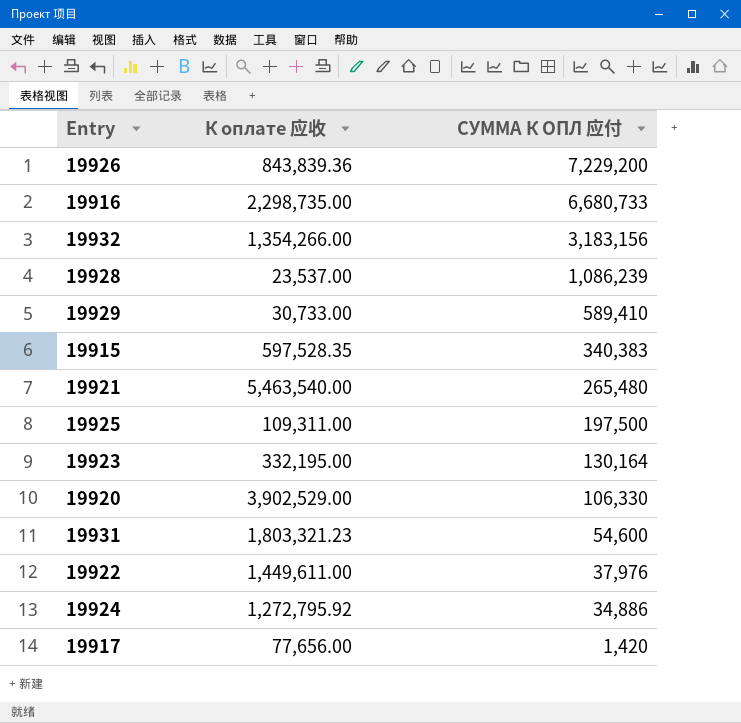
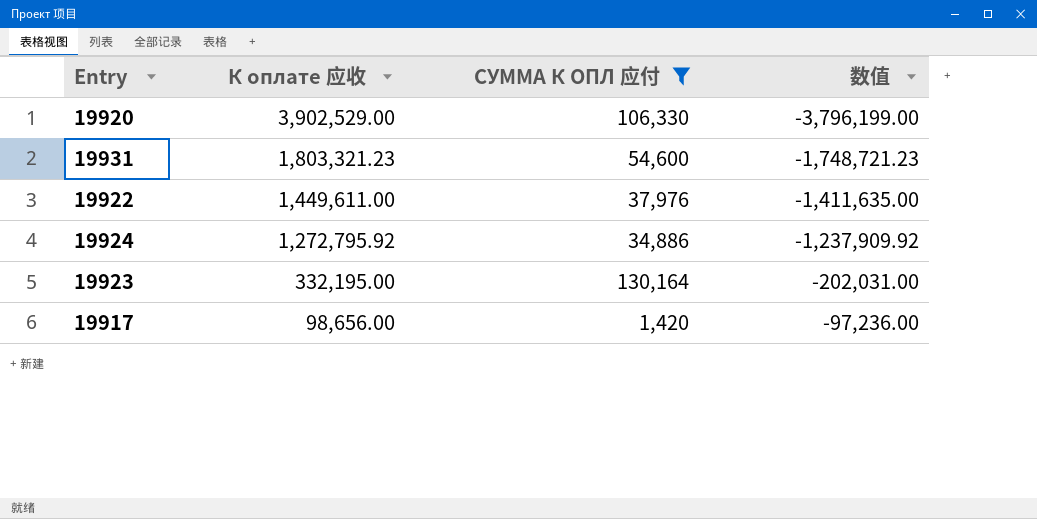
filter: none -> СУММА К ОПЛ 应付 <= 130,164
row order: СУММА К ОПЛ 应付 descending -> К оплате 应收 descending
column 数值 | formula: none -> [СУММА К ОПЛ 应付] - [К оплате 应收]
19917 | К оплате 应收: 77,656.00 -> 98,656.00

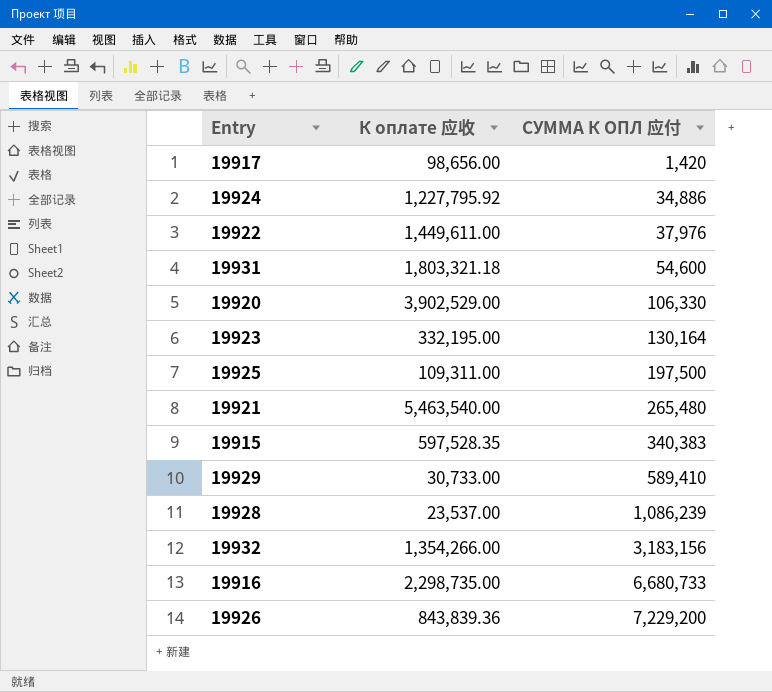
filter: СУММА К ОПЛ 应付 <= 130,164 -> none
row order: К оплате 应收 descending -> СУММА К ОПЛ 应付 ascending
column 数值 | formula: [СУММА К ОПЛ 应付] - [К оплате 应收] -> none
19924 | К оплате 应收: 1,272,795.92 -> 1,227,795.92
19931 | К оплате 应收: 1,803,321.23 -> 1,803,321.18

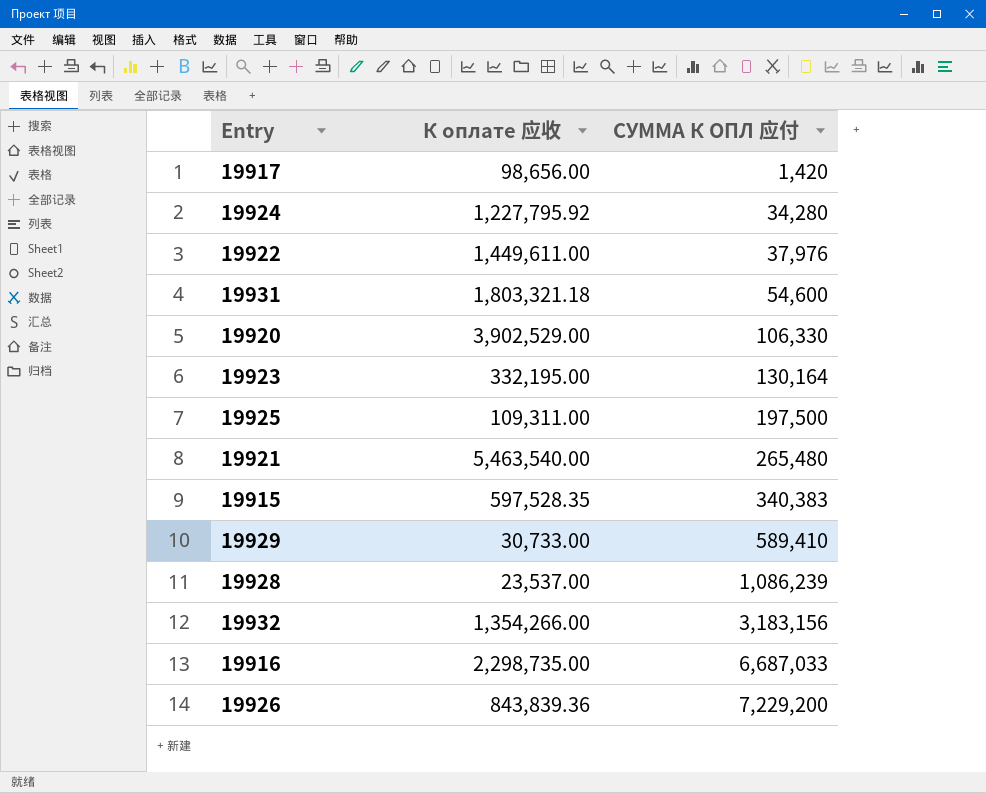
19924 | СУММА К ОПЛ 应付: 34,886 -> 34,280
19916 | СУММА К ОПЛ 应付: 6,680,733 -> 6,687,033

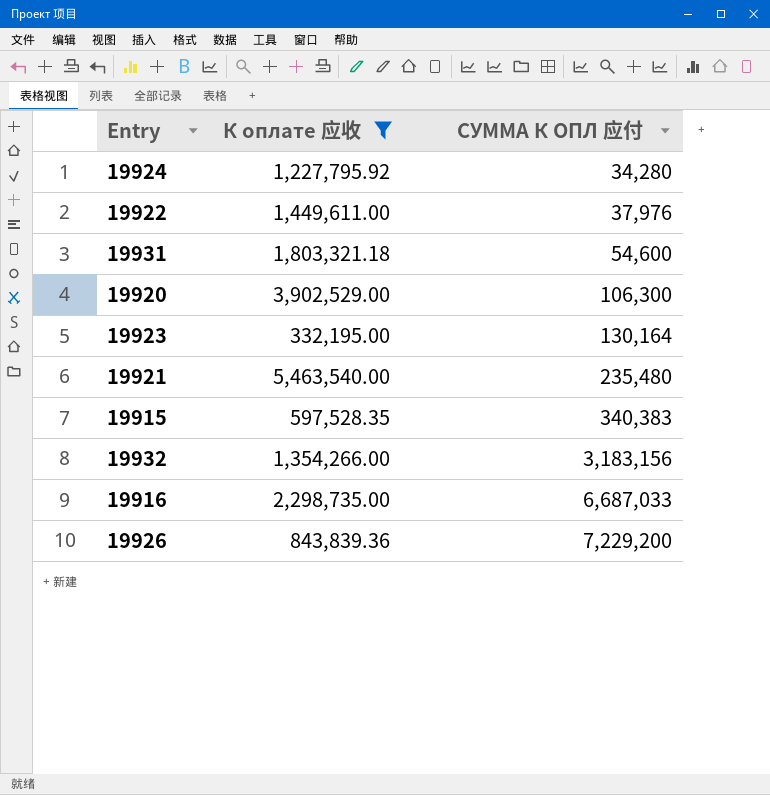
filter: none -> К оплате 应收 >= 332,195.00
19920 | СУММА К ОПЛ 应付: 106,330 -> 106,300
19921 | СУММА К ОПЛ 应付: 265,480 -> 235,480

